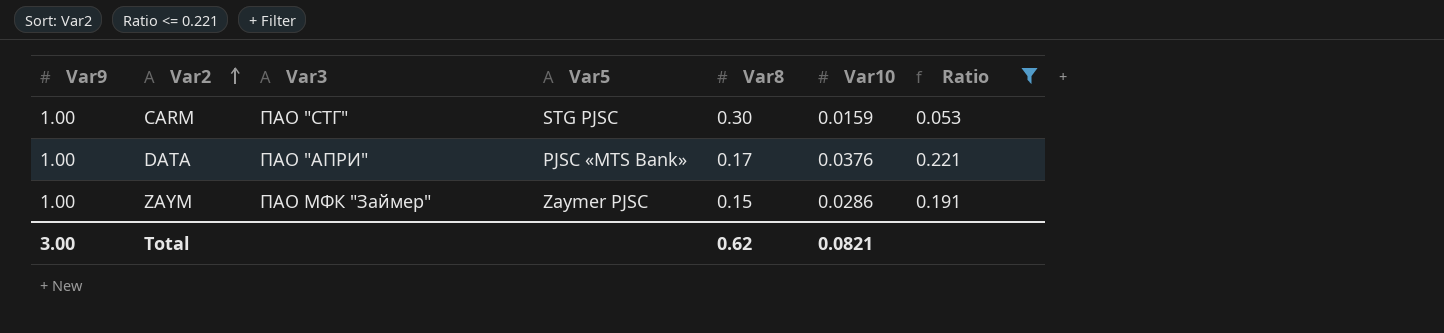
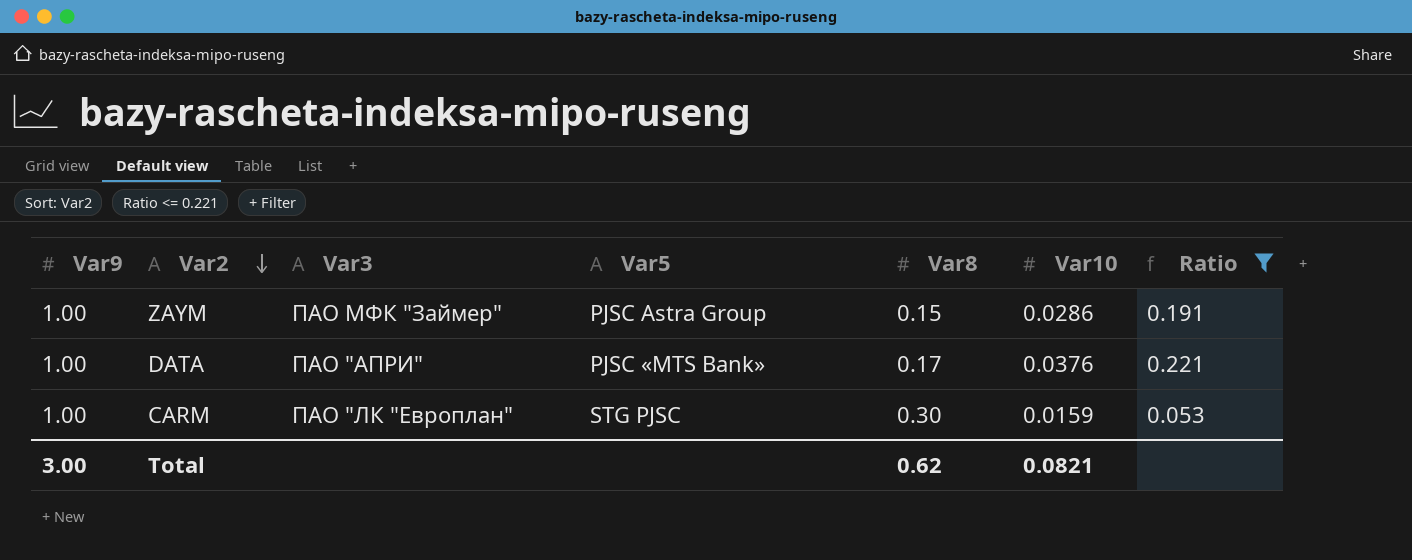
row order: Var2 ascending -> Var2 descending
ZAYM | Var5: Zaymer PJSC -> PJSC Astra Group
CARM | Var3: ПАО "СТГ" -> ПАО "ЛК "Европлан"

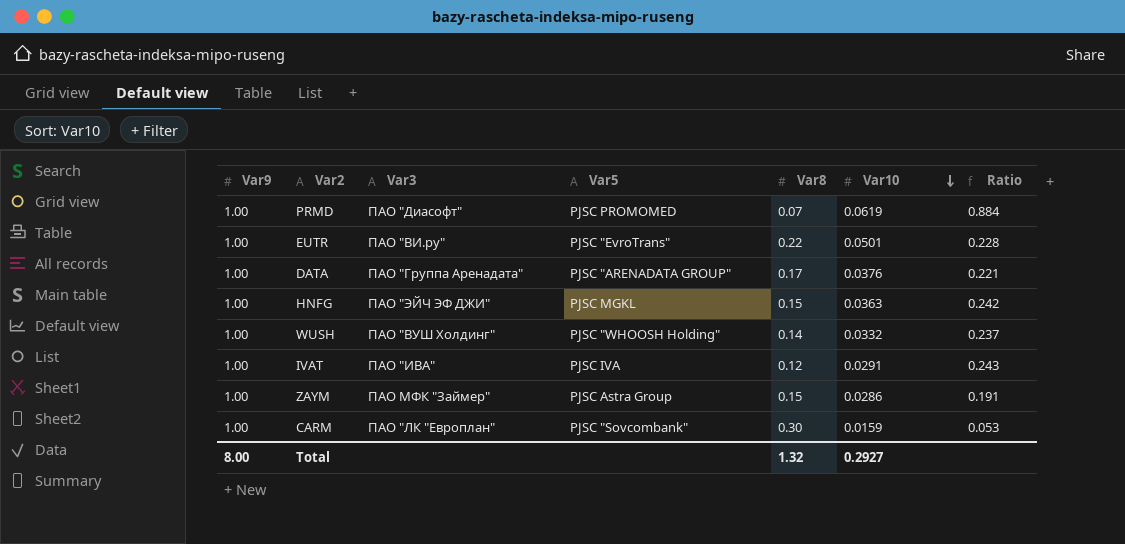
filter: Ratio <= 0.221 -> none
row order: Var2 descending -> Var10 descending
DATA | Var3: ПАО "АПРИ" -> ПАО "Группа Аренадата"
DATA | Var5: PJSC «MTS Bank» -> PJSC "ARENADATA GROUP"
CARM | Var5: STG PJSC -> PJSC "Sovcombank"
Total | Var9: 3.00 -> 8.00
Total | Var8: 0.62 -> 1.32
Total | Var10: 0.0821 -> 0.2927

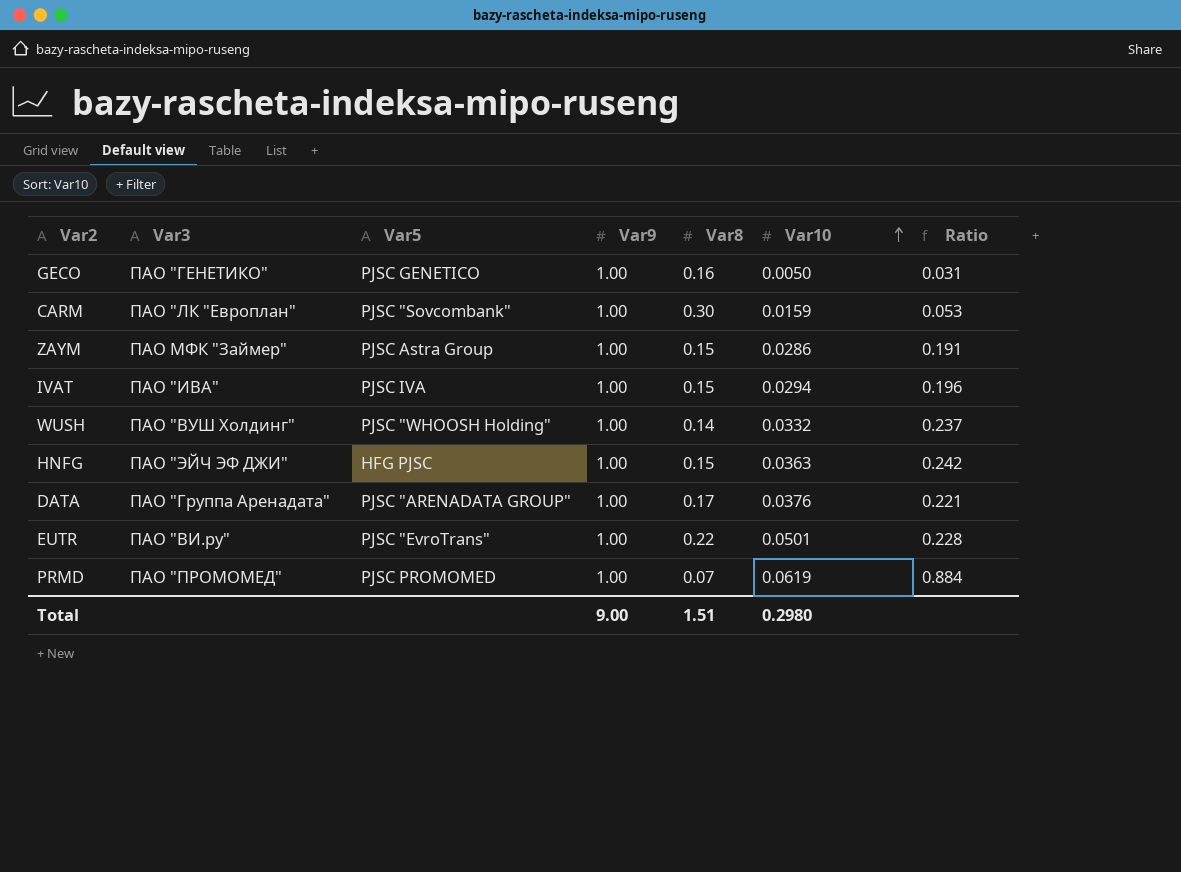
row order: Var10 descending -> Var10 ascending
column Var9 | position: 1 -> 4
row GECO: none -> ПАО "ГЕНЕТИКО" | PJSC GENETICO | 1.00 | 0.16 | 0.0050 | 0.031
IVAT | Var8: 0.12 -> 0.15
IVAT | Var10: 0.0291 -> 0.0294
IVAT | Ratio: 0.243 -> 0.196
HNFG | Var5: PJSC MGKL -> HFG PJSC
PRMD | Var3: ПАО "Диасофт" -> ПАО "ПРОМОМЕД"
Total | Var9: 8.00 -> 9.00
Total | Var8: 1.32 -> 1.51
Total | Var10: 0.2927 -> 0.2980

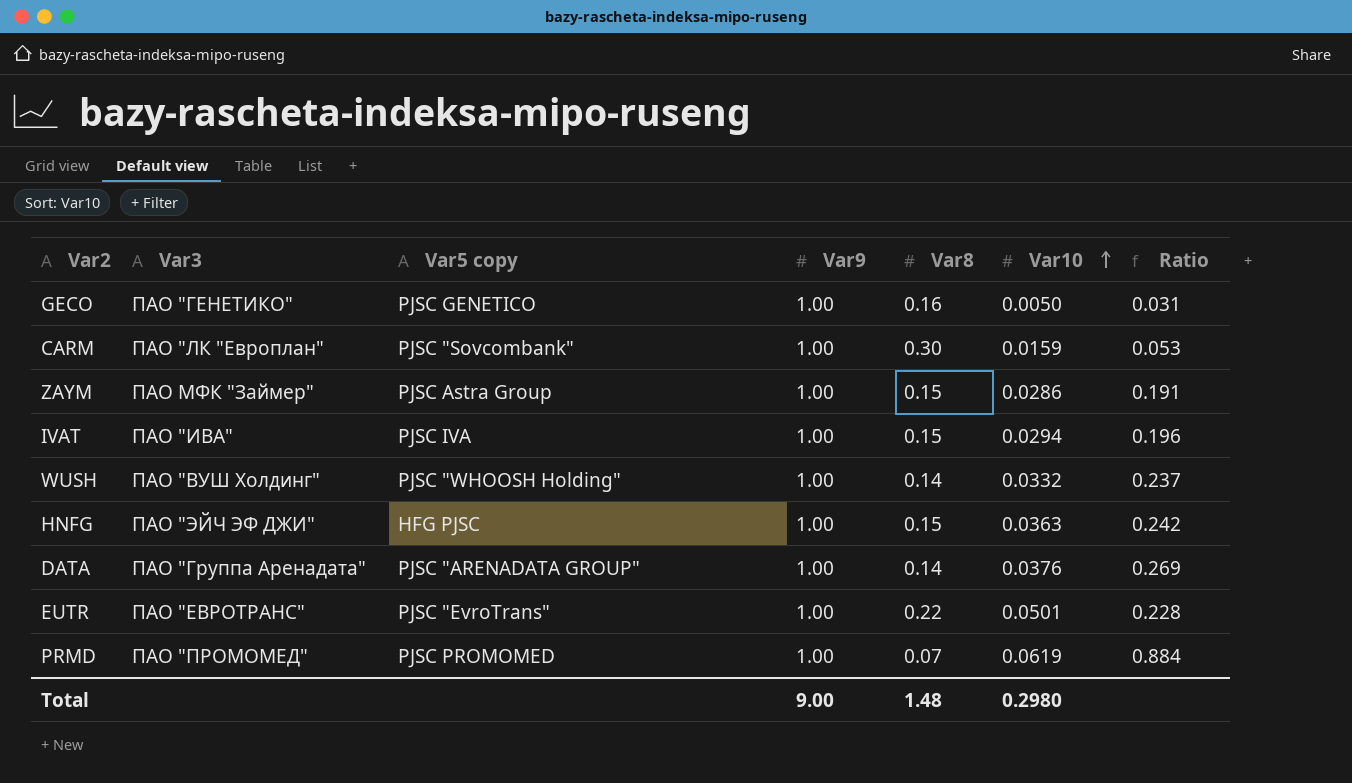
column name: Var5 -> Var5 copy
DATA | Var8: 0.17 -> 0.14
DATA | Ratio: 0.221 -> 0.269
EUTR | Var3: ПАО "ВИ.ру" -> ПАО "ЕВРОТРАНС"
Total | Var8: 1.51 -> 1.48

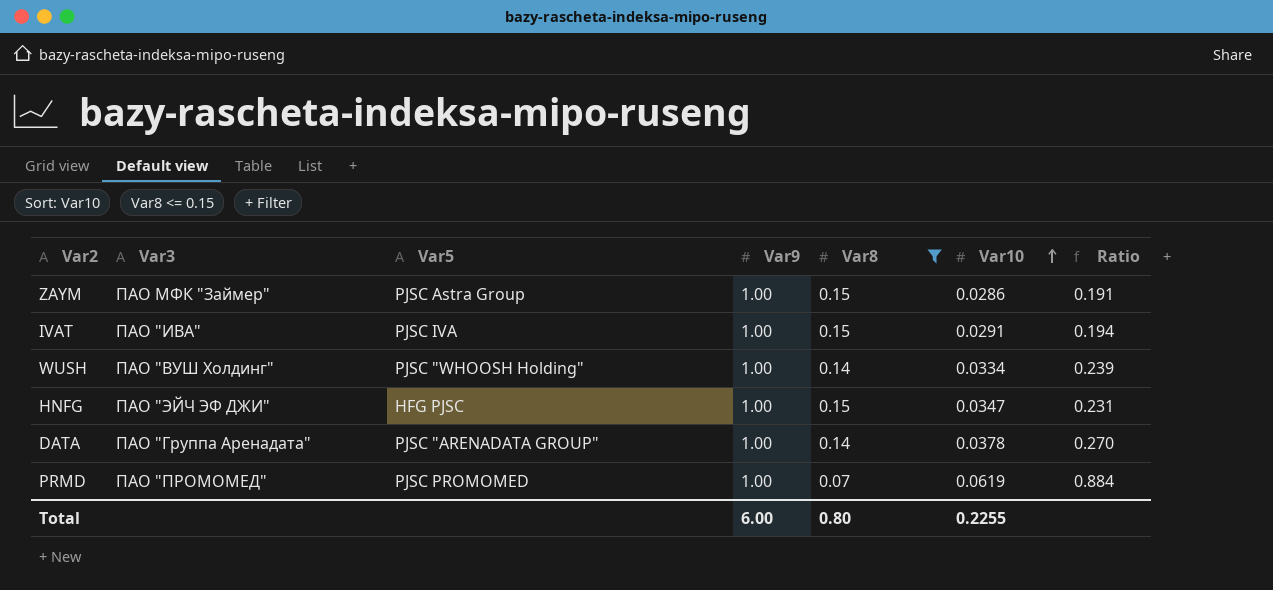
filter: none -> Var8 <= 0.15
column name: Var5 copy -> Var5
IVAT | Var10: 0.0294 -> 0.0291
IVAT | Ratio: 0.196 -> 0.194
WUSH | Var10: 0.0332 -> 0.0334
WUSH | Ratio: 0.237 -> 0.239
HNFG | Var10: 0.0363 -> 0.0347
HNFG | Ratio: 0.242 -> 0.231
DATA | Var10: 0.0376 -> 0.0378
DATA | Ratio: 0.269 -> 0.270
Total | Var9: 9.00 -> 6.00
Total | Var8: 1.48 -> 0.80
Total | Var10: 0.2980 -> 0.2255

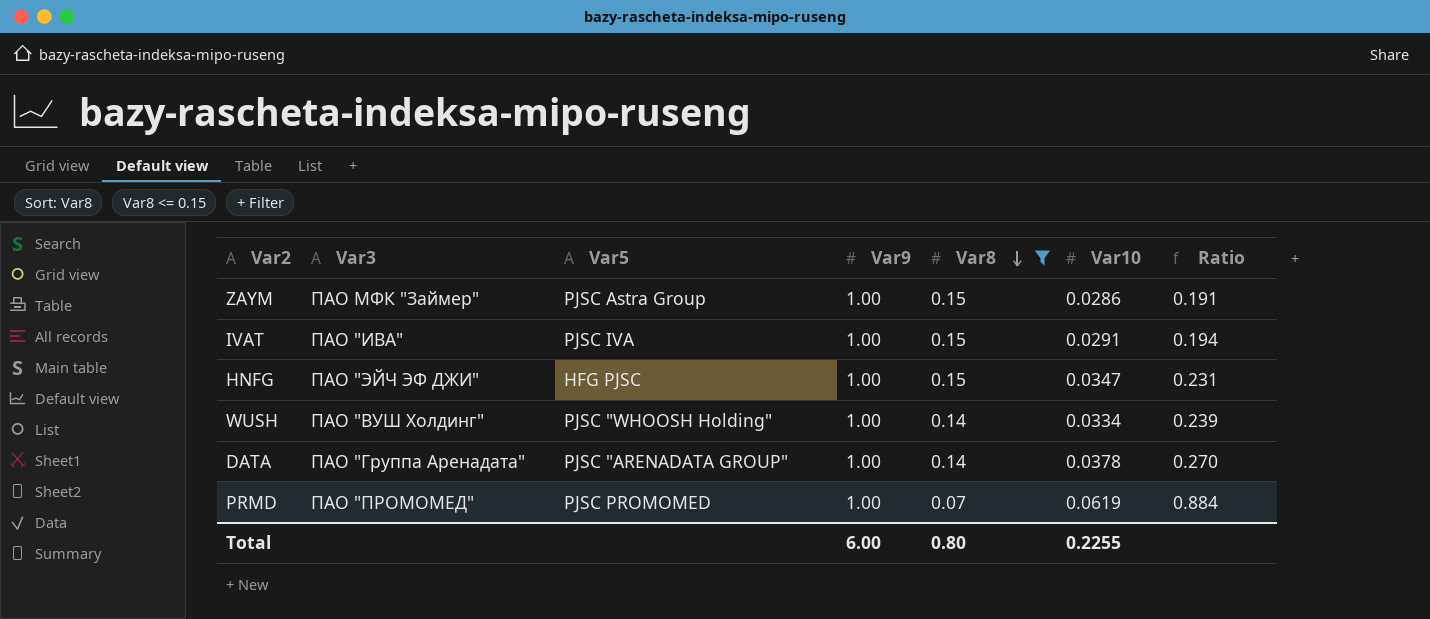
row order: Var10 ascending -> Var8 descending

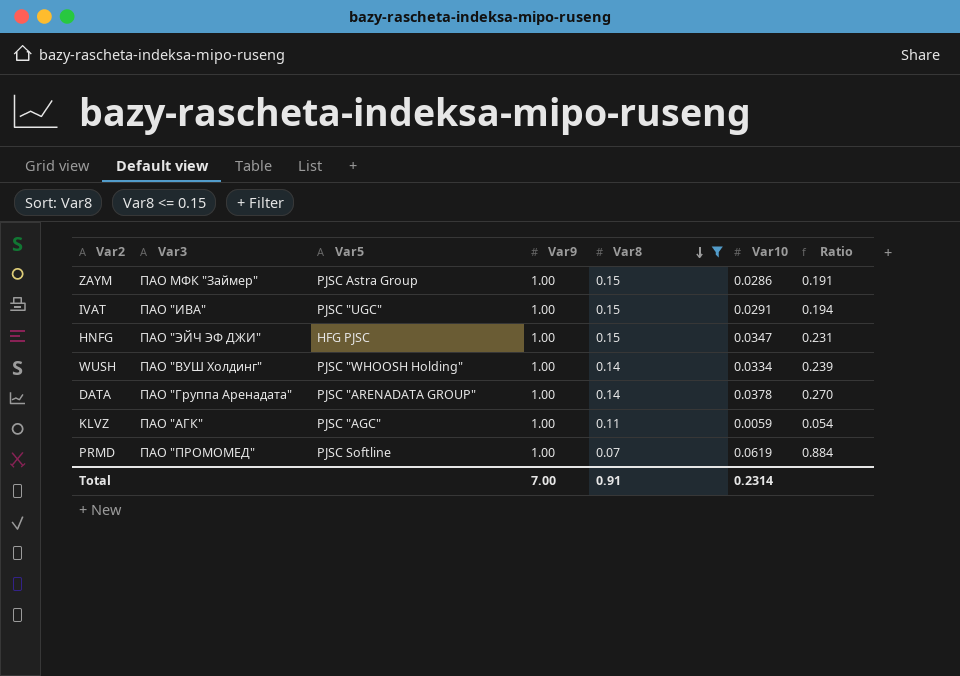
IVAT | Var5: PJSC IVA -> PJSC "UGC"
row KLVZ: none -> ПАО "АГК" | PJSC "AGC" | 1.00 | 0.11 | 0.0059 | 0.054
PRMD | Var5: PJSC PROMOMED -> PJSC Softline
Total | Var9: 6.00 -> 7.00
Total | Var8: 0.80 -> 0.91
Total | Var10: 0.2255 -> 0.2314

